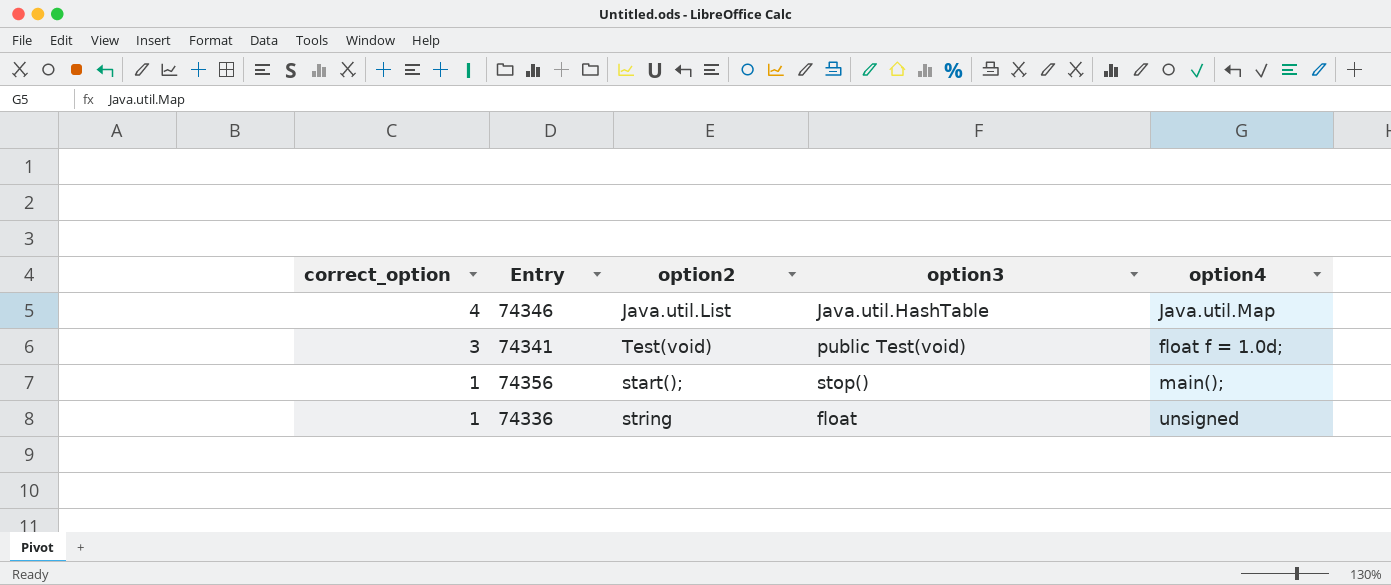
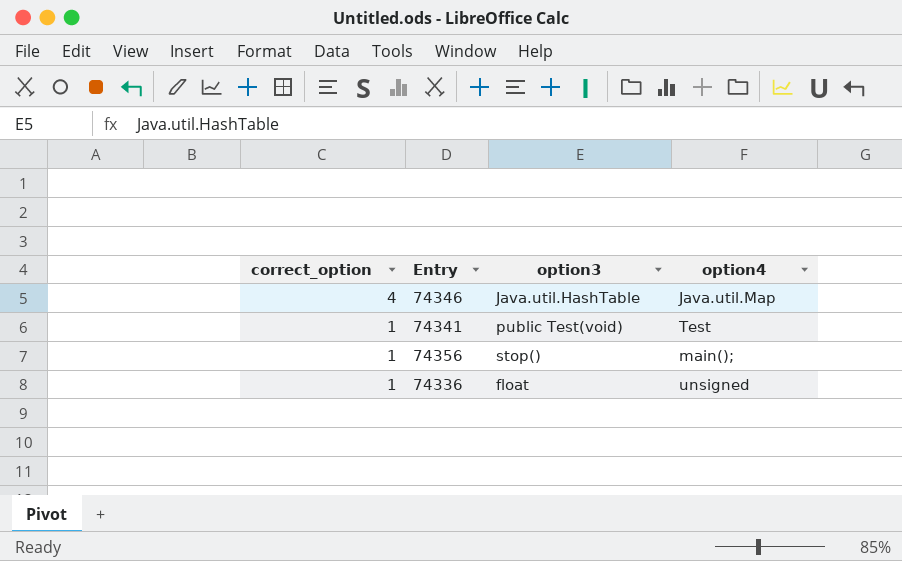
column option2 | position: 3 -> none
74341 | correct_option: 3 -> 1
74341 | option4: float f = 1.0d; -> Test

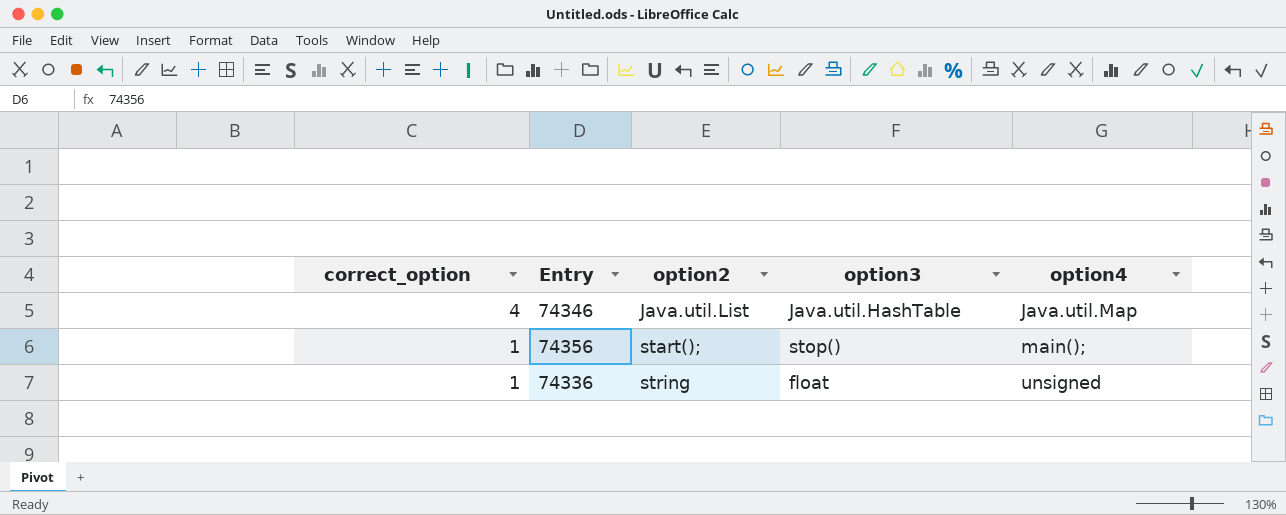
column option2 | position: none -> 3
row 74341: 1 | public Test(void) | Test -> none

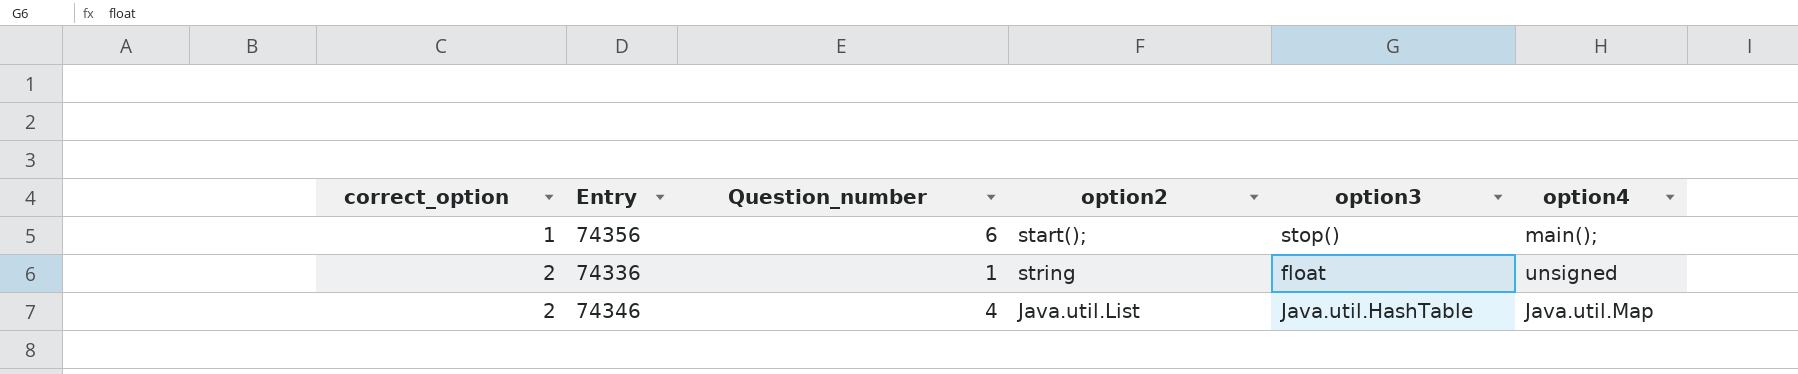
row order: correct_option descending -> correct_option ascending
column Question_number | position: none -> 3
74336 | correct_option: 1 -> 2
74346 | correct_option: 4 -> 2

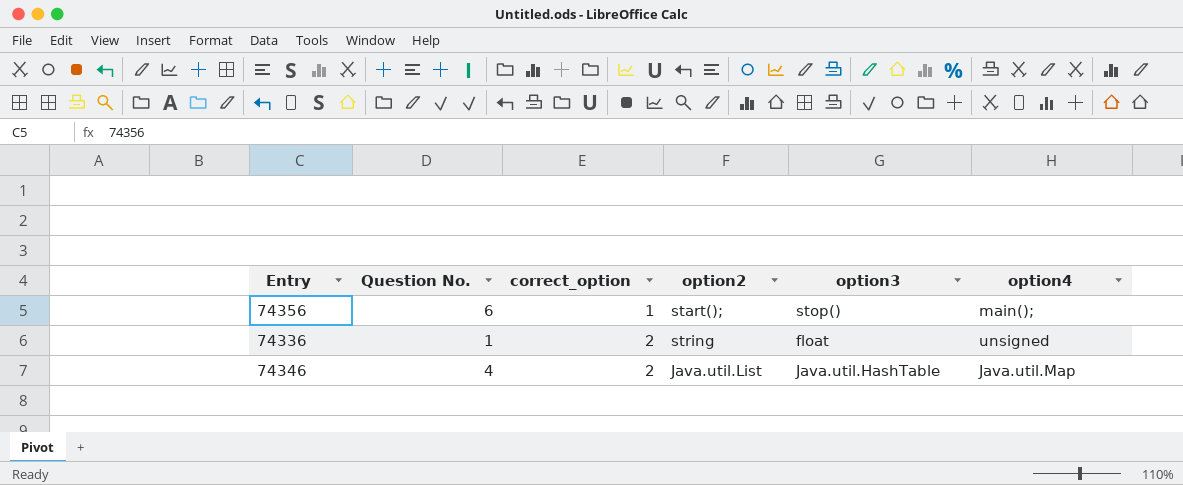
column name: Question_number -> Question No.
column correct_option | position: 1 -> 3

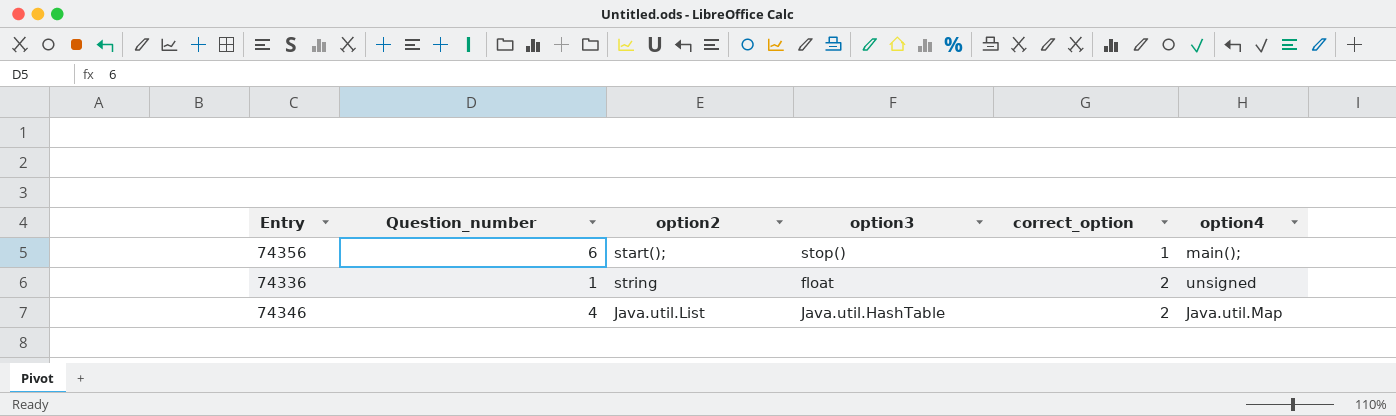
column name: Question No. -> Question_number
column correct_option | position: 3 -> 5

